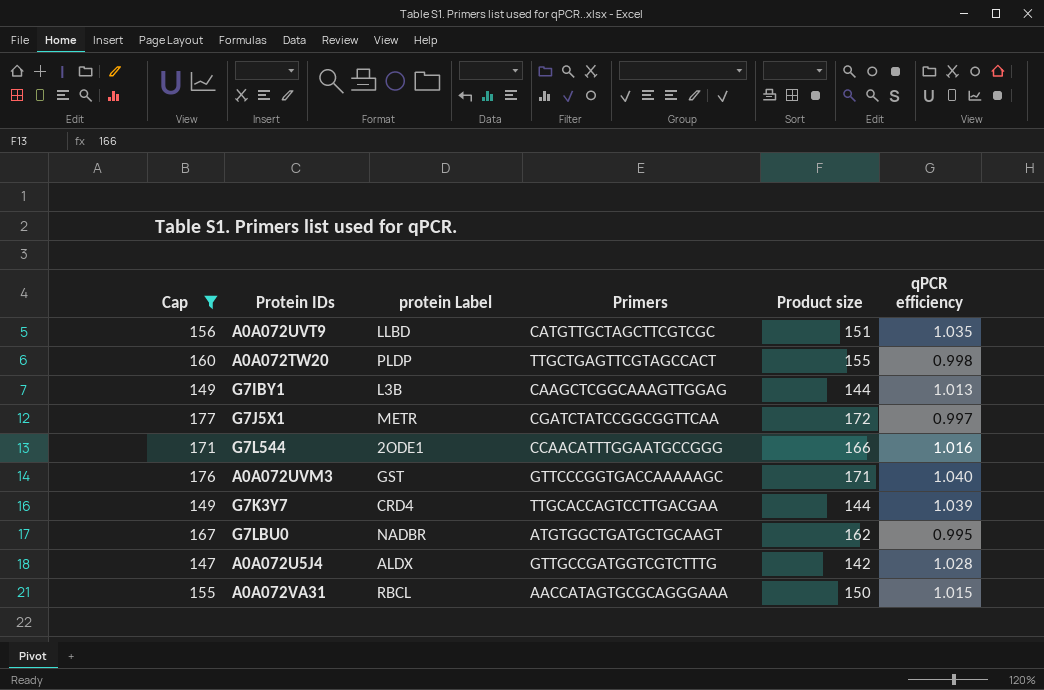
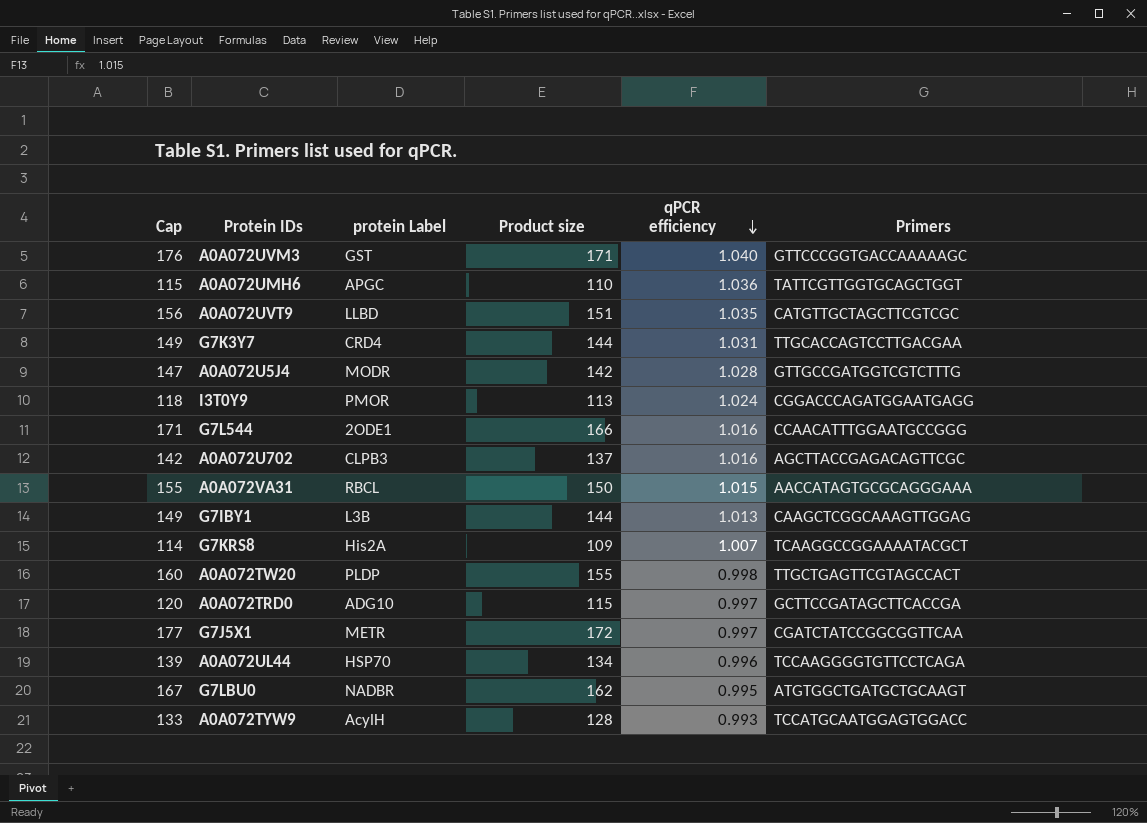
filter: Cap >= 147 -> none
row order: none -> qPCR efficiency descending
column Primers | position: 4 -> 6
G7K3Y7 | qPCR efficiency: 1.039 -> 1.031
A0A072U5J4 | protein Label: ALDX -> MODR

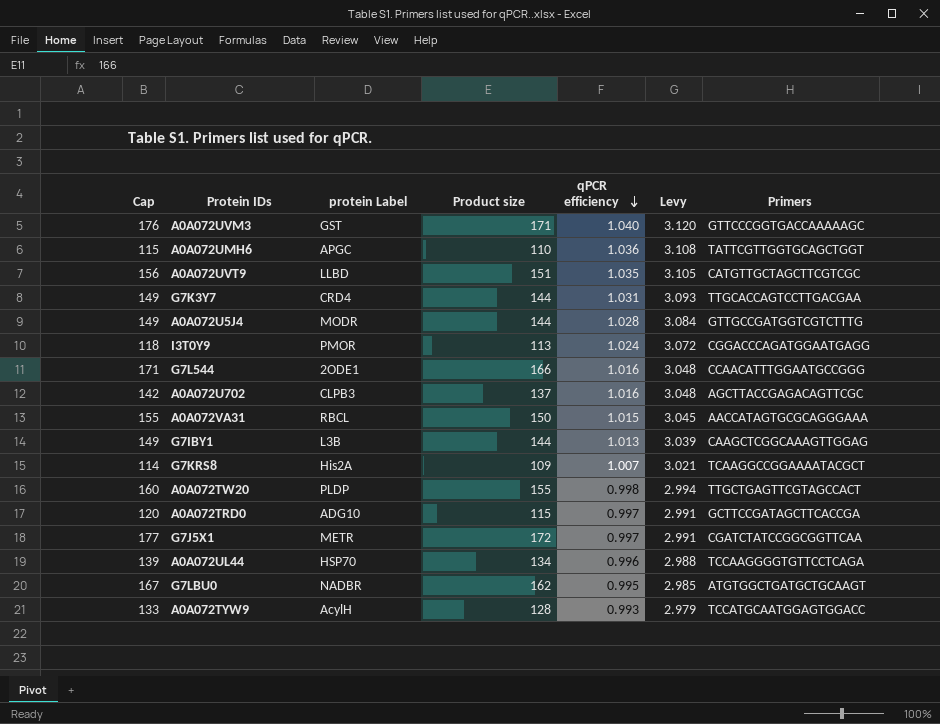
column Levy | formula: none -> [qPCR efficiency] * 3
A0A072U5J4 | Cap: 147 -> 149
A0A072U5J4 | Product size: 142 -> 144

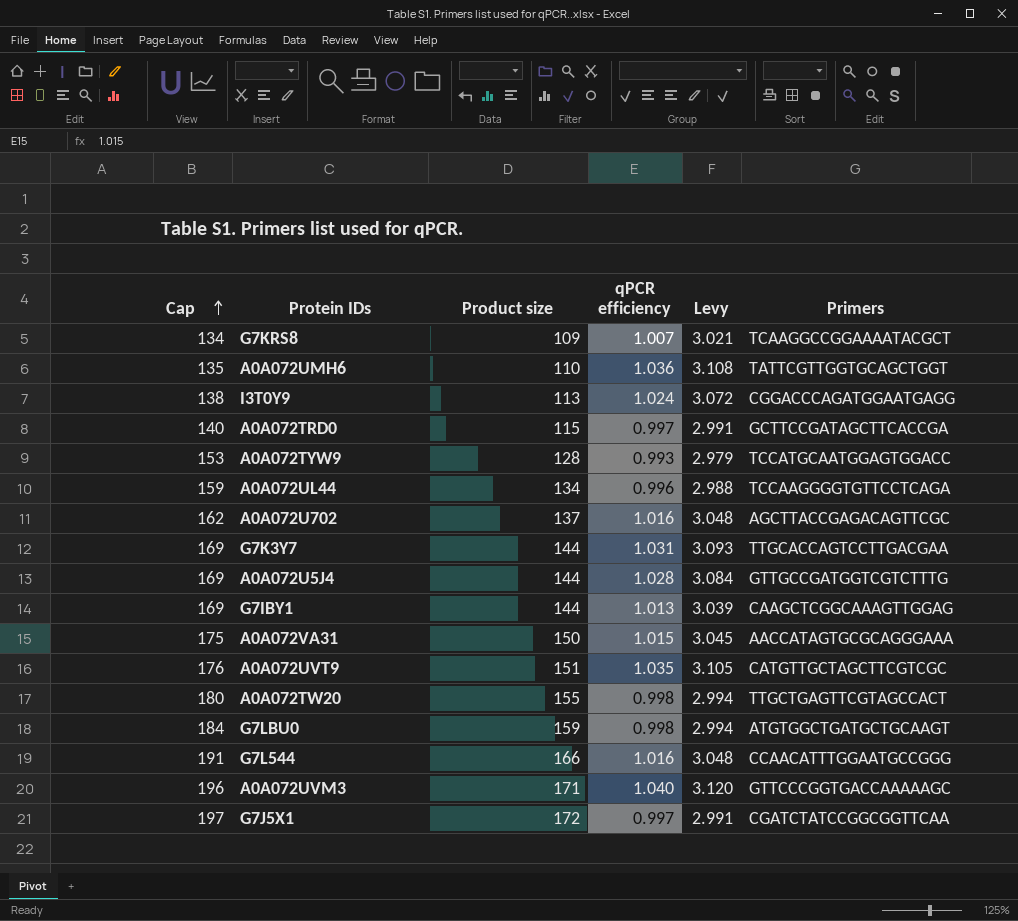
row order: qPCR efficiency descending -> Cap ascending
column protein Label | position: 3 -> none
column Cap | formula: [Product size] + 5 -> [Product size] + 25
G7LBU0 | Product size: 162 -> 159
G7LBU0 | qPCR efficiency: 0.995 -> 0.998
G7LBU0 | Levy: 2.985 -> 2.994

